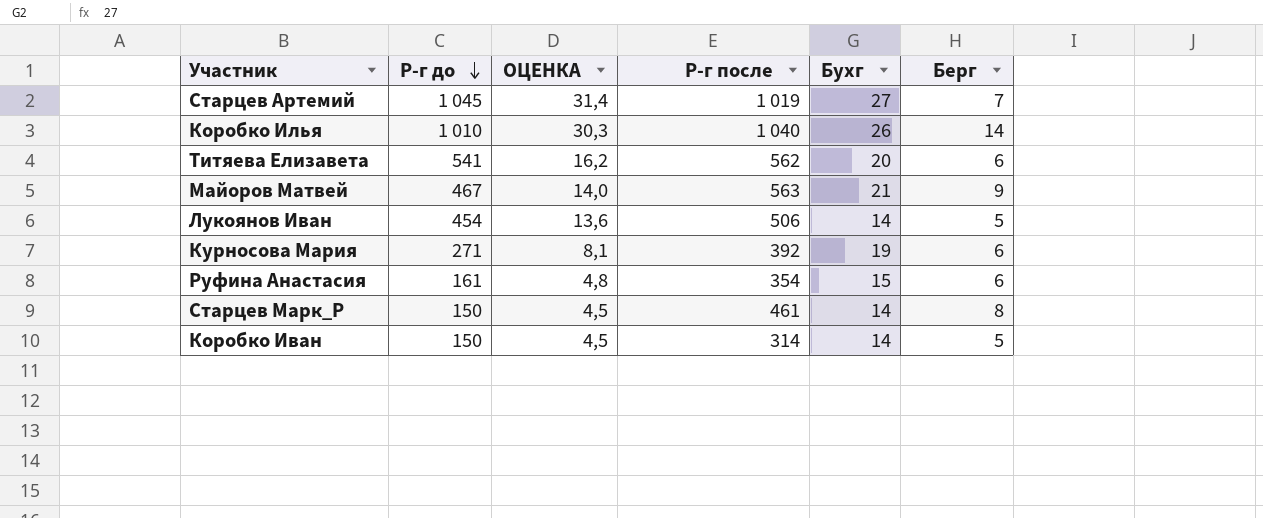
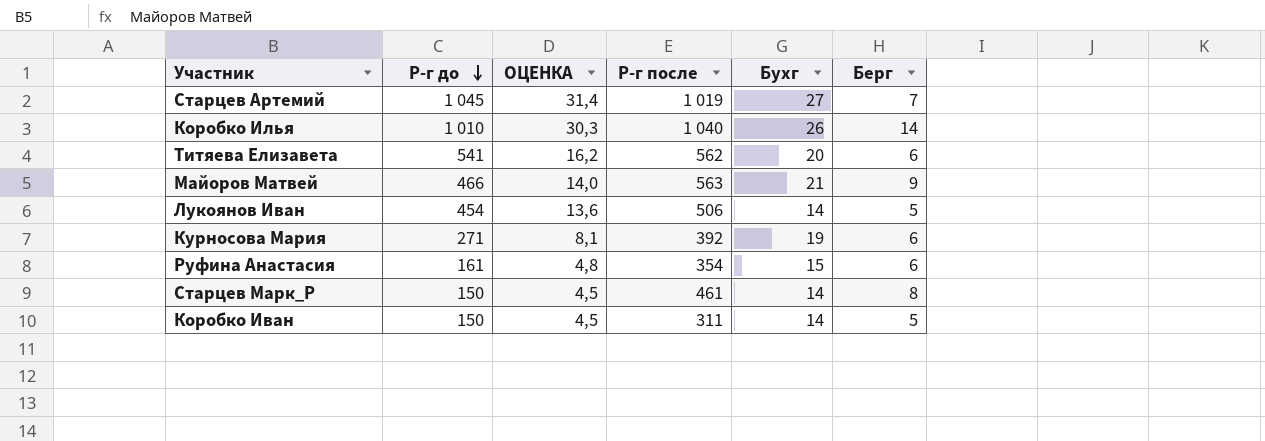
Майоров Матвей | Р-г до: 467 -> 466
Коробко Иван | Р-г после: 314 -> 311

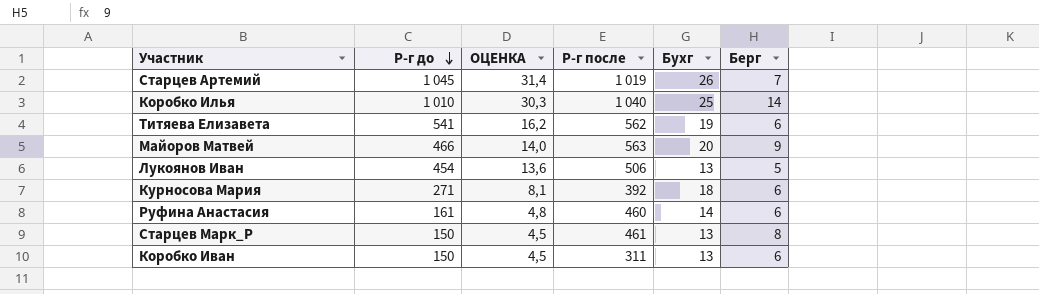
Старцев Артемий | Бухг: 27 -> 26
Коробко Илья | Бухг: 26 -> 25
Титяева Елизавета | Бухг: 20 -> 19
Майоров Матвей | Бухг: 21 -> 20
Лукоянов Иван | Бухг: 14 -> 13
Курносова Мария | Бухг: 19 -> 18
Руфина Анастасия | Р-г после: 354 -> 460
Руфина Анастасия | Бухг: 15 -> 14
Старцев Марк_Р | Бухг: 14 -> 13
Коробко Иван | Бухг: 14 -> 13
Коробко Иван | Берг: 5 -> 6

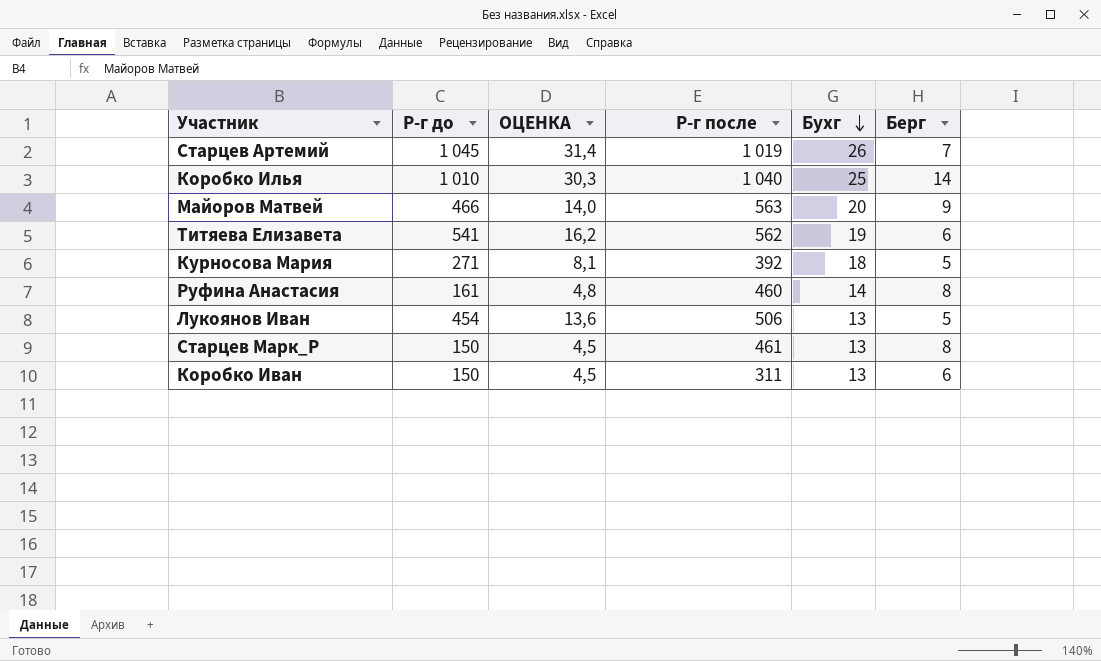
row order: Р-г до descending -> Бухг descending
Курносова Мария | Берг: 6 -> 5
Руфина Анастасия | Берг: 6 -> 8

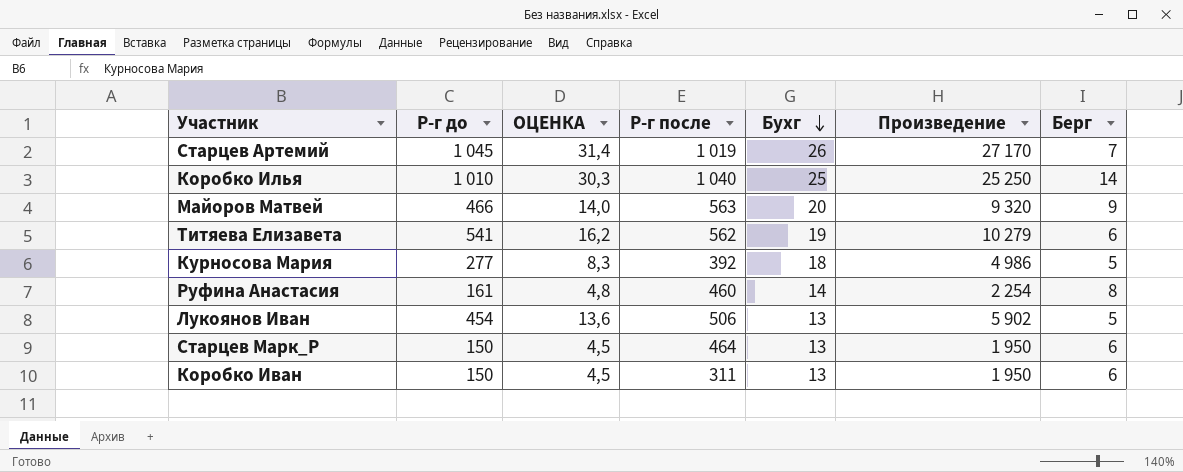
column Произведение | formula: none -> [Р-г до] * [Бухг]
Курносова Мария | Р-г до: 271 -> 277
Курносова Мария | ОЦЕНКА: 8,1 -> 8,3
Старцев Марк_Р | Р-г после: 461 -> 464
Старцев Марк_Р | Берг: 8 -> 6

